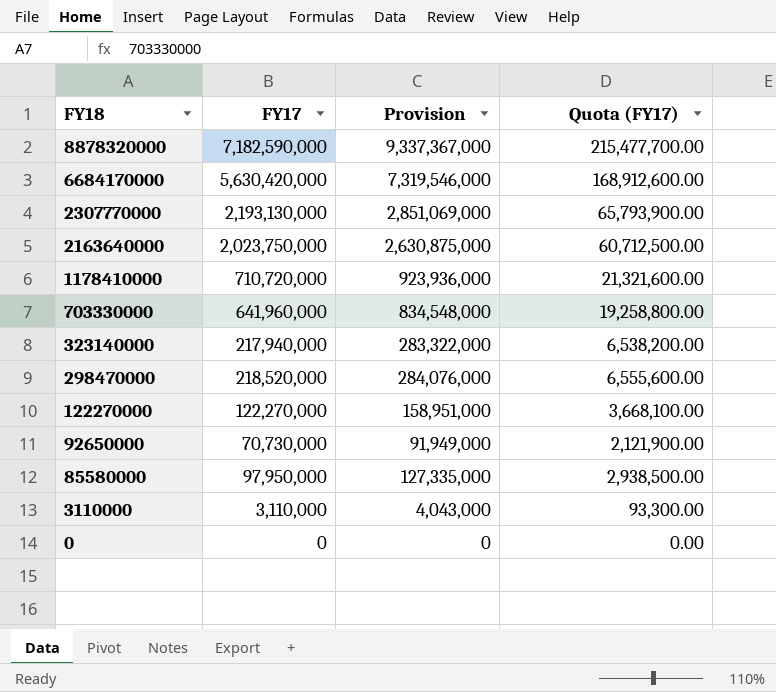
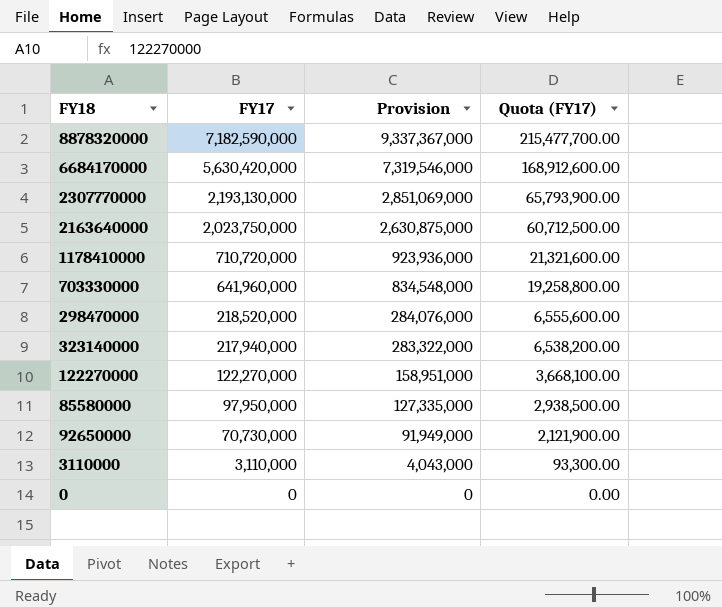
row order: FY18 descending -> FY17 descending

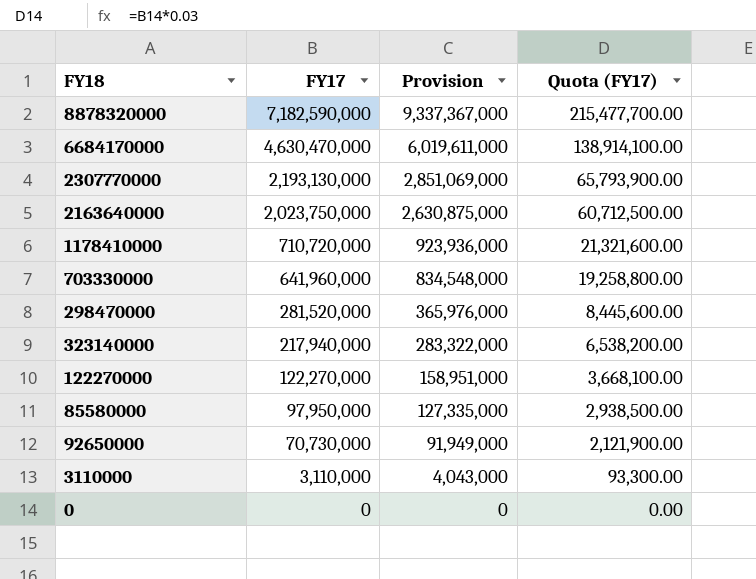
6684170000 | FY17: 5,630,420,000 -> 4,630,470,000
6684170000 | Provision: 7,319,546,000 -> 6,019,611,000
6684170000 | Quota (FY17): 168,912,600.00 -> 138,914,100.00
298470000 | FY17: 218,520,000 -> 281,520,000
298470000 | Provision: 284,076,000 -> 365,976,000
298470000 | Quota (FY17): 6,555,600.00 -> 8,445,600.00

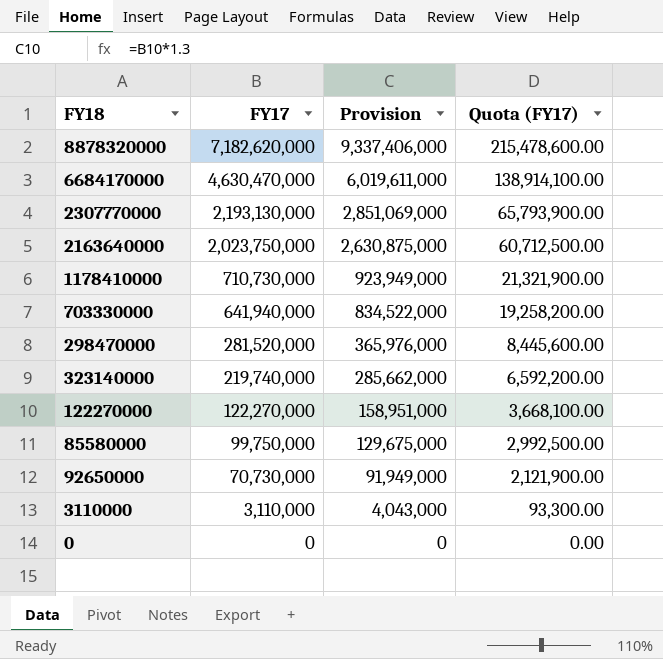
8878320000 | FY17: 7,182,590,000 -> 7,182,620,000
8878320000 | Provision: 9,337,367,000 -> 9,337,406,000
8878320000 | Quota (FY17): 215,477,700.00 -> 215,478,600.00
1178410000 | FY17: 710,720,000 -> 710,730,000
1178410000 | Provision: 923,936,000 -> 923,949,000
1178410000 | Quota (FY17): 21,321,600.00 -> 21,321,900.00
703330000 | FY17: 641,960,000 -> 641,940,000
703330000 | Provision: 834,548,000 -> 834,522,000
703330000 | Quota (FY17): 19,258,800.00 -> 19,258,200.00
323140000 | FY17: 217,940,000 -> 219,740,000
323140000 | Provision: 283,322,000 -> 285,662,000
323140000 | Quota (FY17): 6,538,200.00 -> 6,592,200.00
85580000 | FY17: 97,950,000 -> 99,750,000
85580000 | Provision: 127,335,000 -> 129,675,000
85580000 | Quota (FY17): 2,938,500.00 -> 2,992,500.00

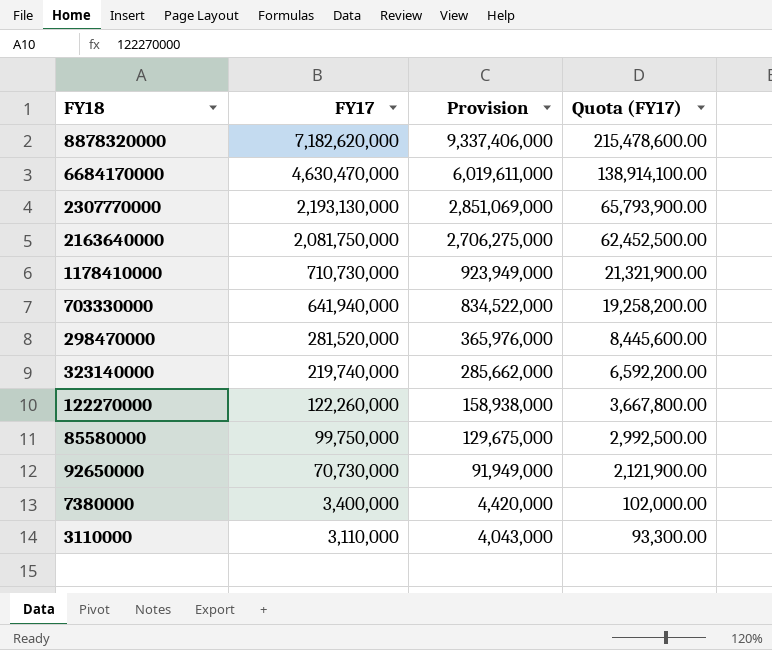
row 0: 0 | 0 | 0.00 -> none
2163640000 | FY17: 2,023,750,000 -> 2,081,750,000
2163640000 | Provision: 2,630,875,000 -> 2,706,275,000
2163640000 | Quota (FY17): 60,712,500.00 -> 62,452,500.00
122270000 | FY17: 122,270,000 -> 122,260,000
122270000 | Provision: 158,951,000 -> 158,938,000
122270000 | Quota (FY17): 3,668,100.00 -> 3,667,800.00
row 7380000: none -> 3,400,000 | 4,420,000 | 102,000.00

